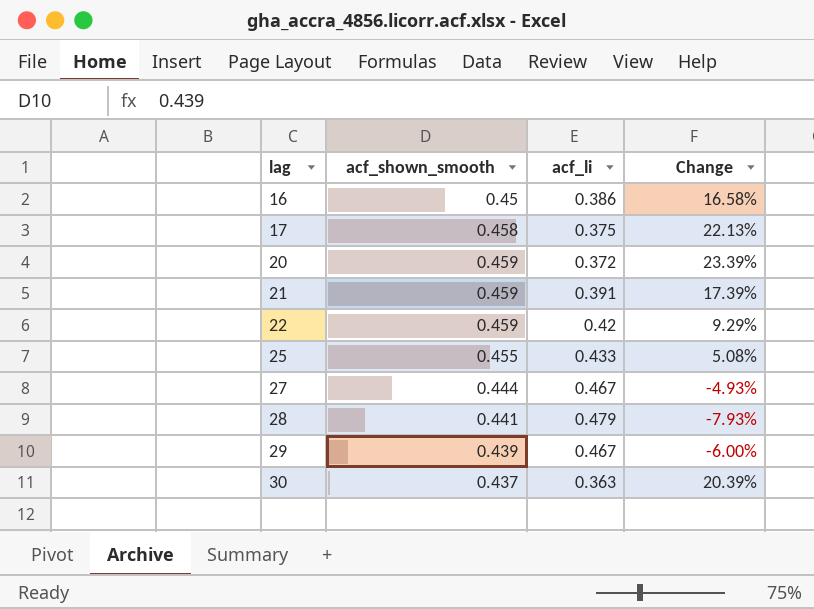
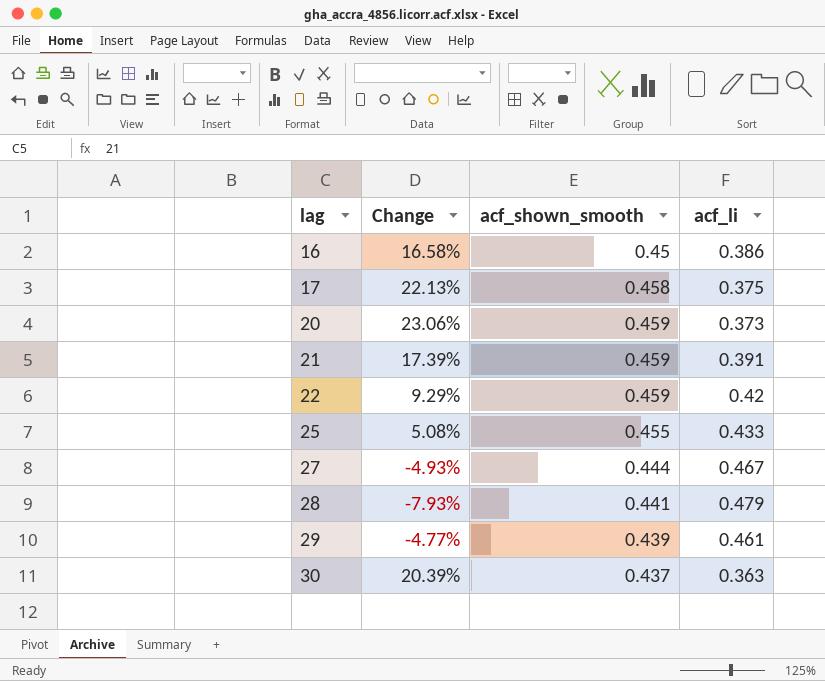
column Change | position: 4 -> 2
20 | Change: 23.39% -> 23.06%
20 | acf_li: 0.372 -> 0.373
29 | Change: -6.00% -> -4.77%
29 | acf_li: 0.467 -> 0.461

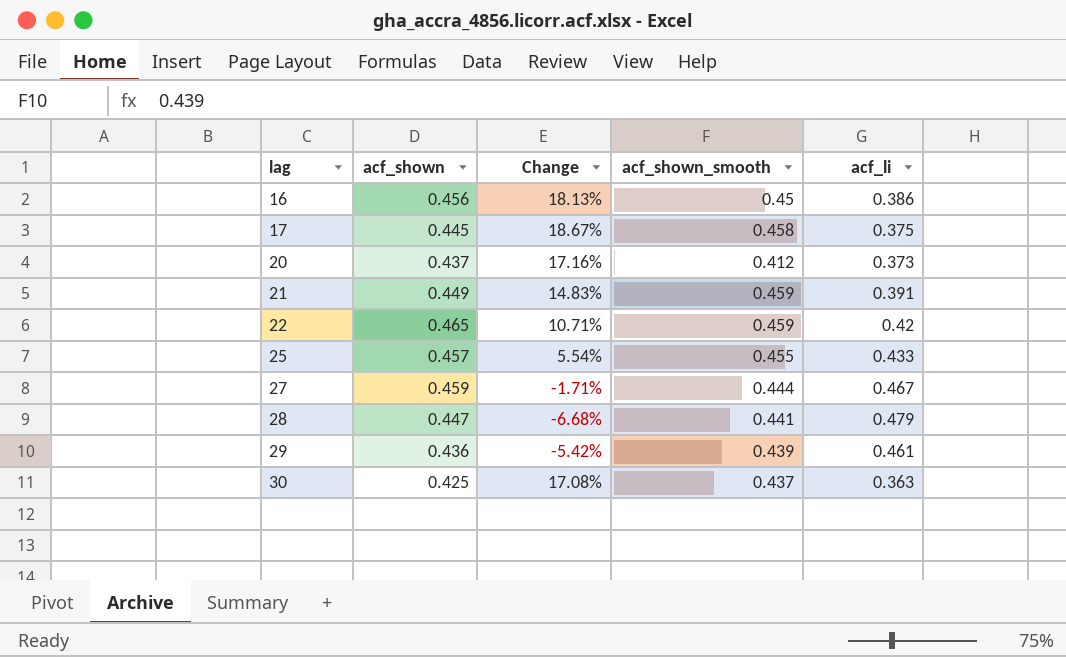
column acf_shown | position: none -> 2
column Change | formula: ([acf_shown_smooth] - [acf_li]) / [acf_li] -> ([acf_shown] - [acf_li]) / [acf_li]
20 | acf_shown_smooth: 0.459 -> 0.412

